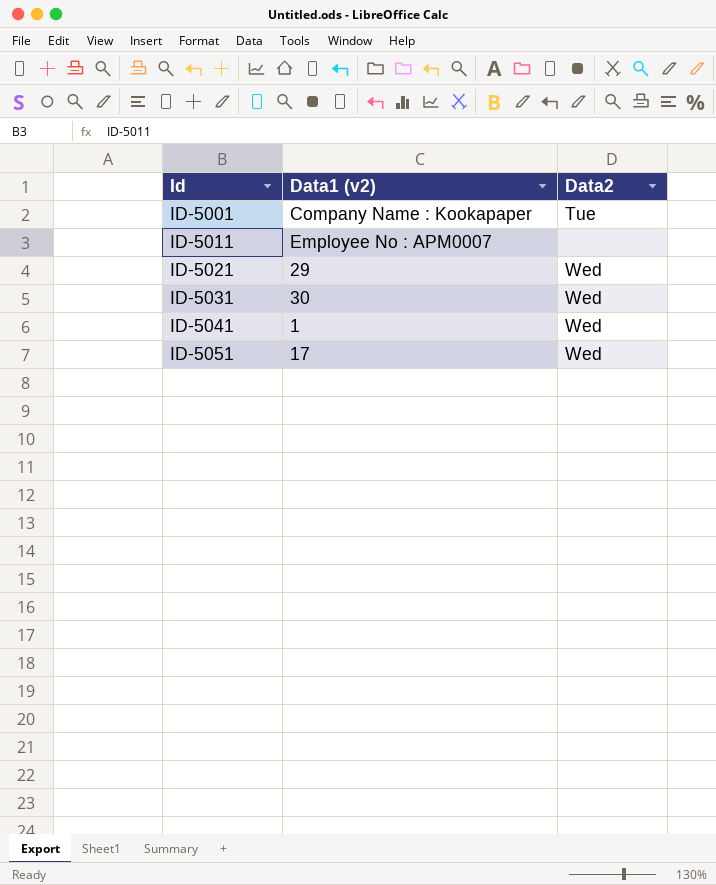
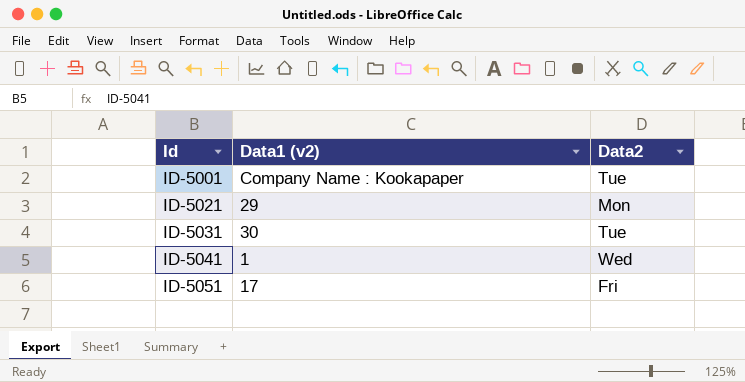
row ID-5011: Employee No : APM0007 | none -> none
ID-5021 | Data2: Wed -> Mon
ID-5031 | Data2: Wed -> Tue
ID-5051 | Data2: Wed -> Fri

